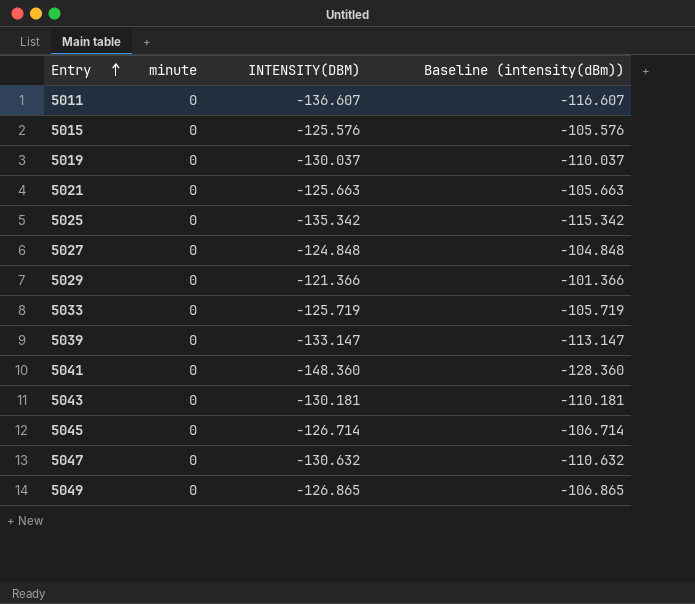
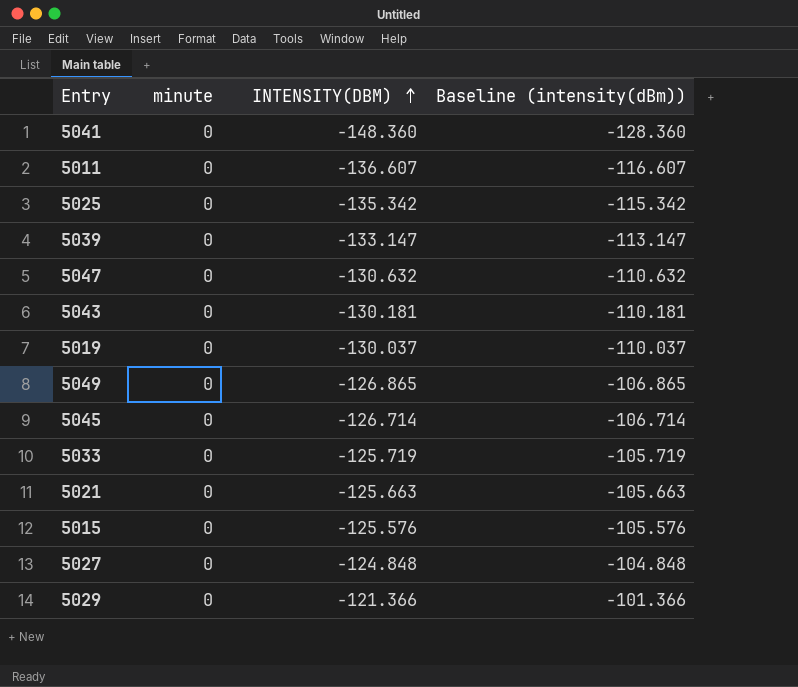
row order: Entry ascending -> INTENSITY(DBM) ascending

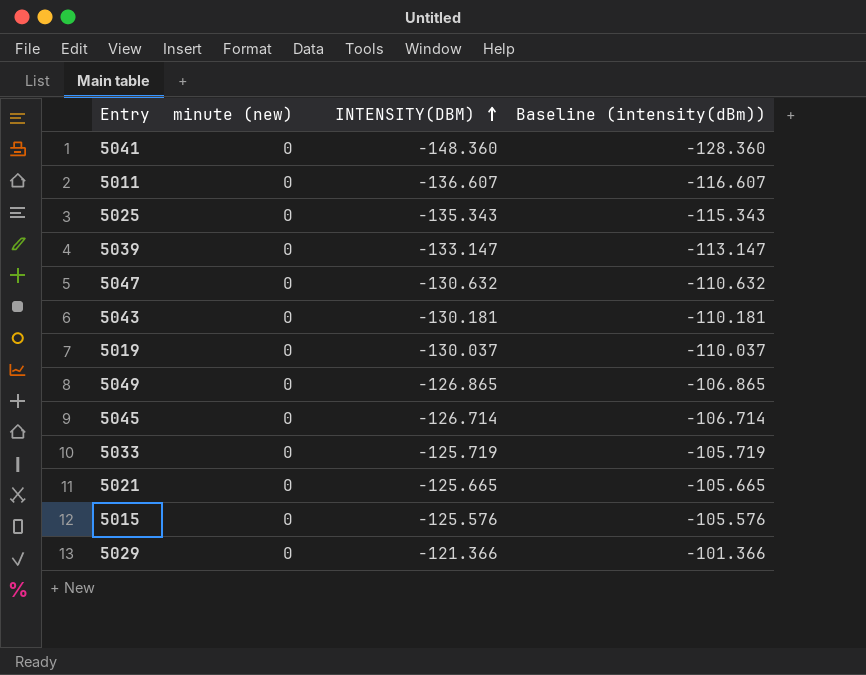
column name: minute -> minute (new)
row 5027: 0 | -124.848 | -104.848 -> none
5025 | INTENSITY(DBM): -135.342 -> -135.343
5025 | Baseline (intensity(dBm)): -115.342 -> -115.343
5021 | INTENSITY(DBM): -125.663 -> -125.665
5021 | Baseline (intensity(dBm)): -105.663 -> -105.665

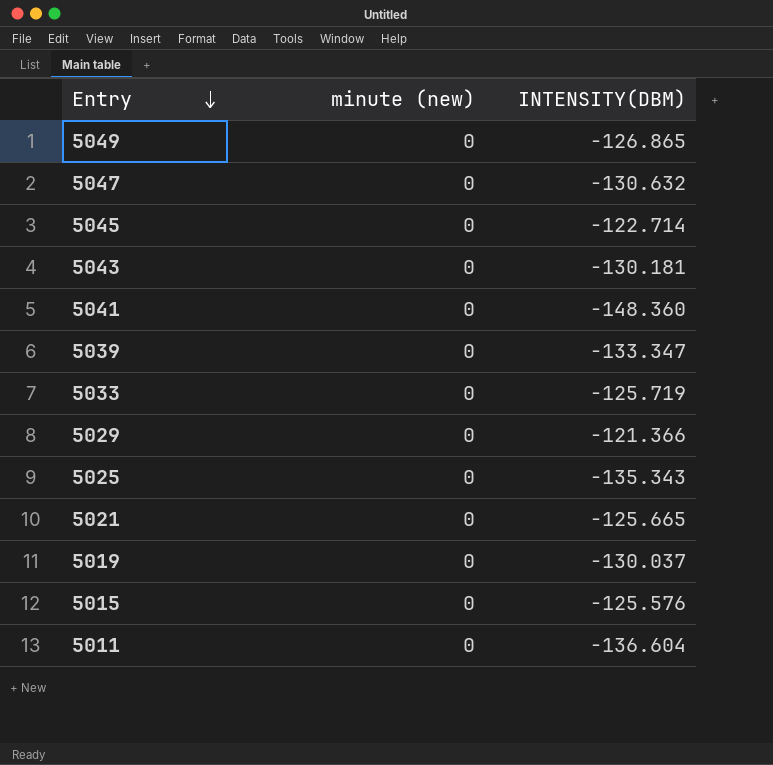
row order: INTENSITY(DBM) ascending -> Entry descending
column Baseline (intensity(dBm)) | formula: [INTENSITY(DBM)] + 20 -> none
5045 | INTENSITY(DBM): -126.714 -> -122.714
5039 | INTENSITY(DBM): -133.147 -> -133.347
5011 | INTENSITY(DBM): -136.607 -> -136.604

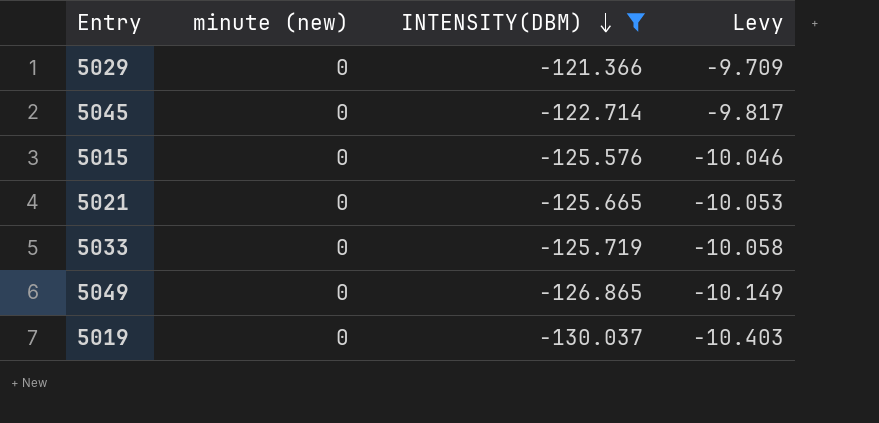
filter: none -> INTENSITY(DBM) >= -130.037
row order: Entry descending -> INTENSITY(DBM) descending
column Levy | formula: none -> [INTENSITY(DBM)] * 0.08

